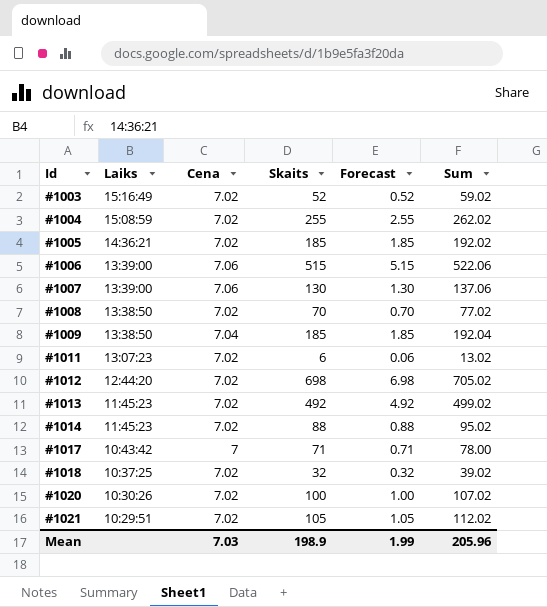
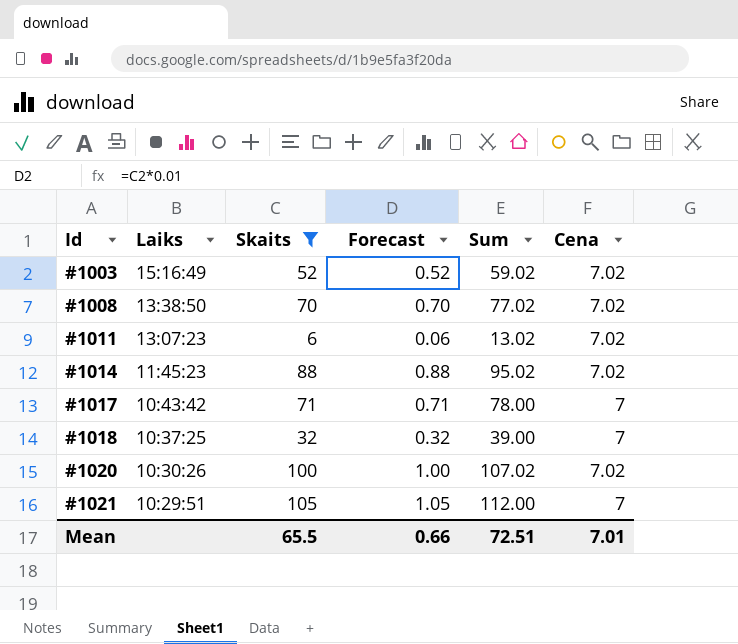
filter: none -> Skaits <= 105
column Cena | position: 3 -> 6
#1018 | Sum: 39.02 -> 39.00
#1018 | Cena: 7.02 -> 7
#1021 | Sum: 112.02 -> 112.00
#1021 | Cena: 7.02 -> 7
Mean | Skaits: 198.9 -> 65.5
Mean | Forecast: 1.99 -> 0.66
Mean | Sum: 205.96 -> 72.51
Mean | Cena: 7.03 -> 7.01

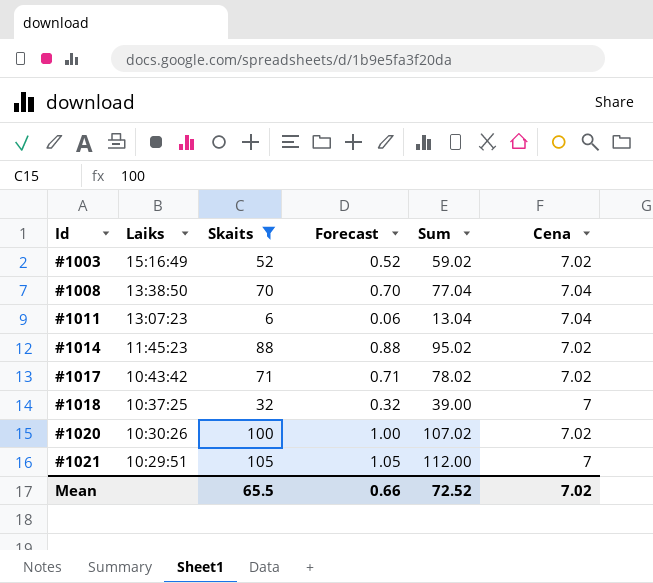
#1008 | Sum: 77.02 -> 77.04
#1008 | Cena: 7.02 -> 7.04
#1011 | Sum: 13.02 -> 13.04
#1011 | Cena: 7.02 -> 7.04
#1017 | Sum: 78.00 -> 78.02
#1017 | Cena: 7 -> 7.02
Mean | Sum: 72.51 -> 72.52
Mean | Cena: 7.01 -> 7.02

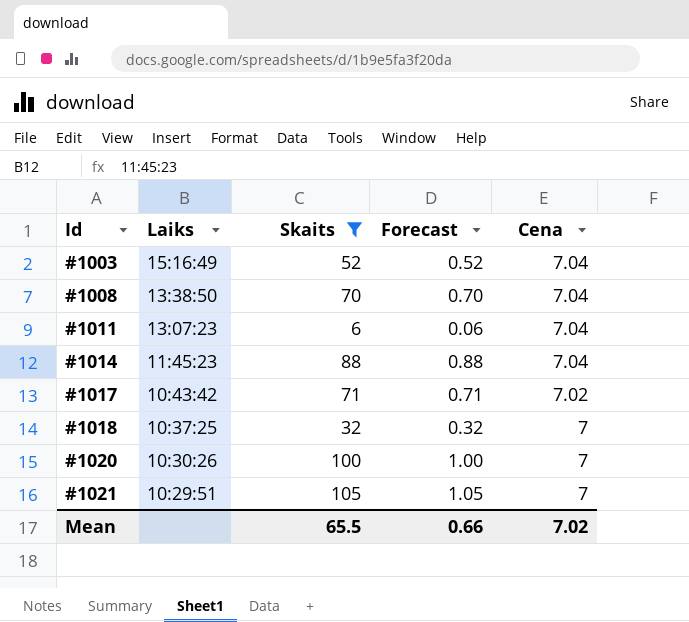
column Sum | formula: [Skaits] + [Cena] -> none
#1003 | Cena: 7.02 -> 7.04
#1014 | Cena: 7.02 -> 7.04
#1020 | Cena: 7.02 -> 7

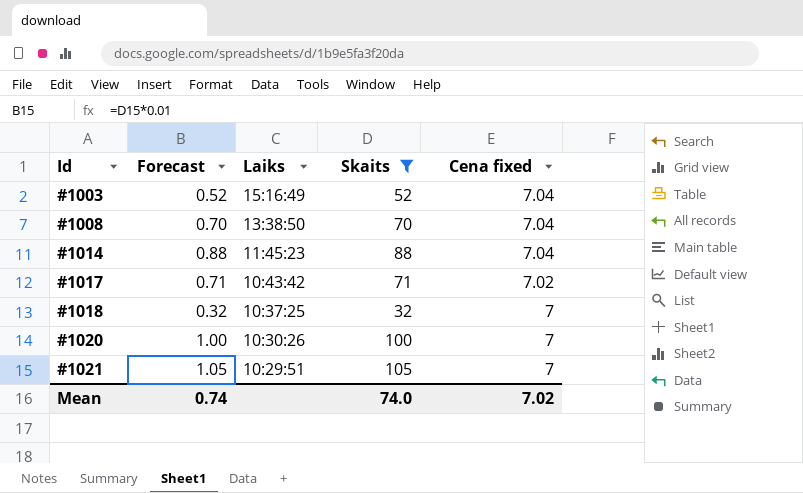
column Forecast | position: 4 -> 2
column name: Cena -> Cena fixed
row #1011: 13:07:23 | 6 | 0.06 | 7.04 -> none
Mean | Forecast: 0.66 -> 0.74
Mean | Skaits: 65.5 -> 74.0

